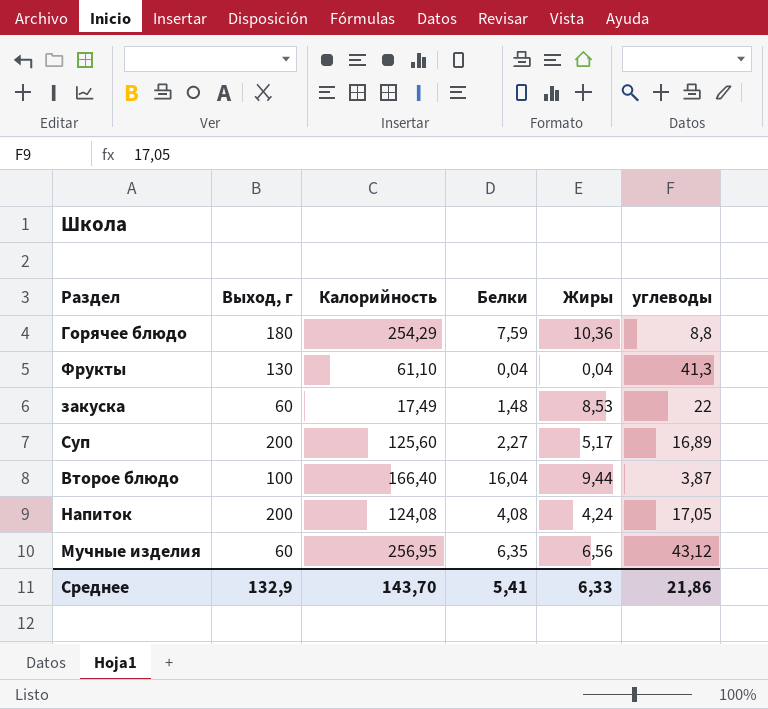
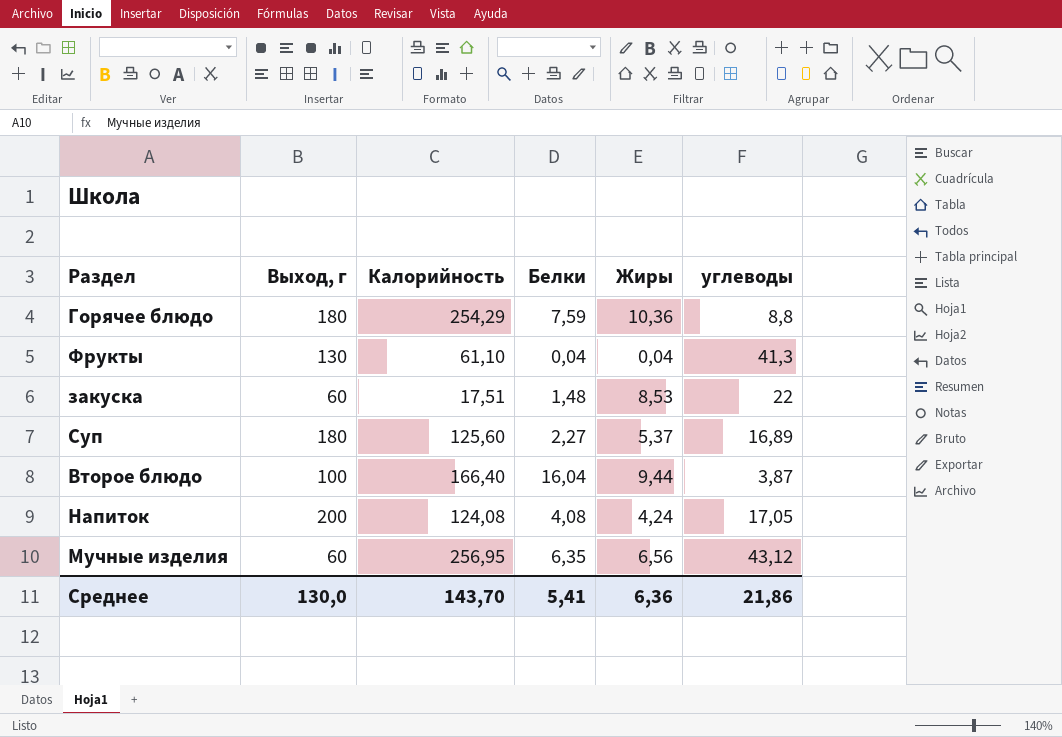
закуска | Калорийность: 17,49 -> 17,51
Суп | Выход, г: 200 -> 180
Суп | Жиры: 5,17 -> 5,37
Среднее | Выход, г: 132,9 -> 130,0
Среднее | Жиры: 6,33 -> 6,36

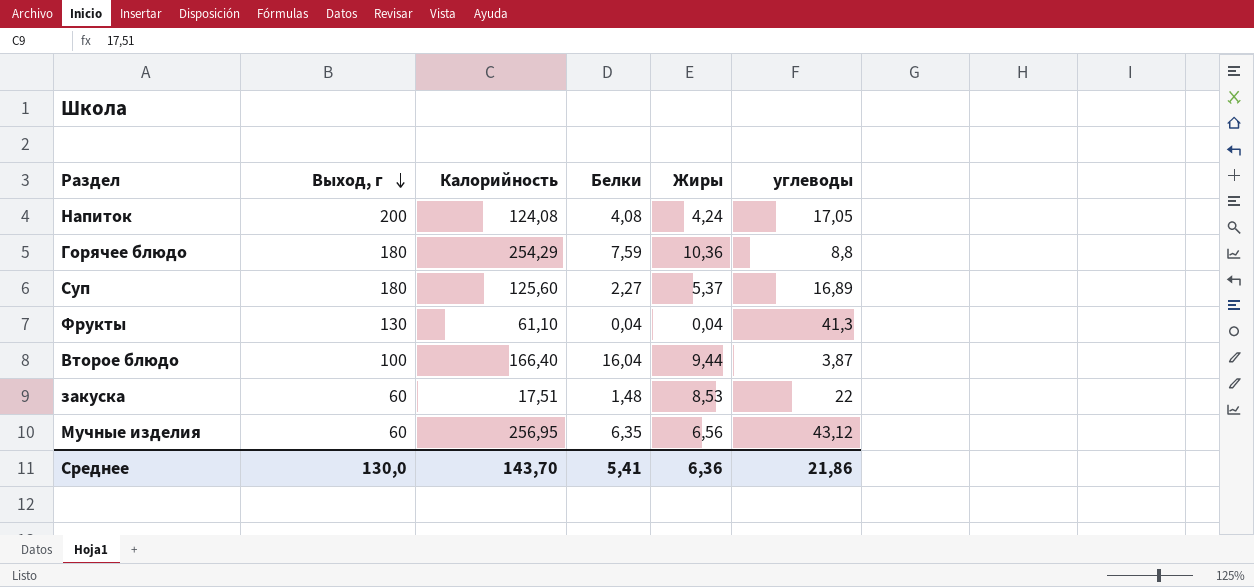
row order: none -> Выход, г descending

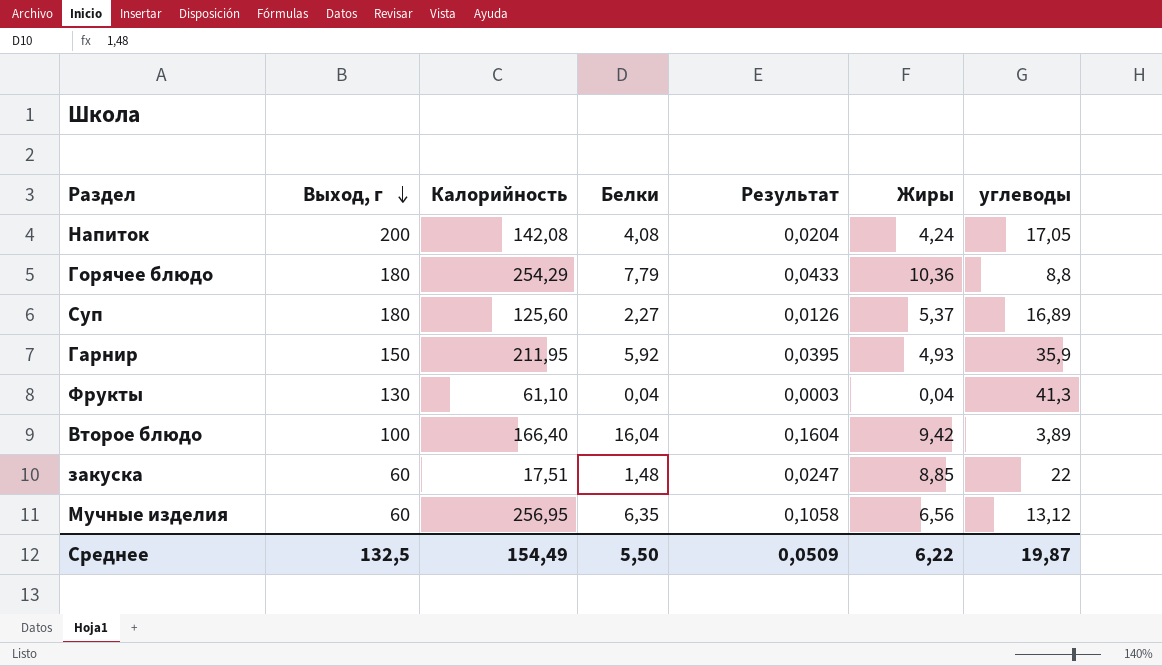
column Результат | formula: none -> [Белки] / [Выход, г]
Напиток | Калорийность: 124,08 -> 142,08
Горячее блюдо | Белки: 7,59 -> 7,79
row Гарнир: none -> 150 | 211,95 | 5,92 | 0,0395 | 4,93 | 35,9
Второе блюдо | Жиры: 9,44 -> 9,42
Второе блюдо | углеводы: 3,87 -> 3,89
закуска | Жиры: 8,53 -> 8,85
Мучные изделия | углеводы: 43,12 -> 13,12
Среднее | Выход, г: 130,0 -> 132,5
Среднее | Калорийность: 143,70 -> 154,49
Среднее | Белки: 5,41 -> 5,50
Среднее | Жиры: 6,36 -> 6,22
Среднее | углеводы: 21,86 -> 19,87

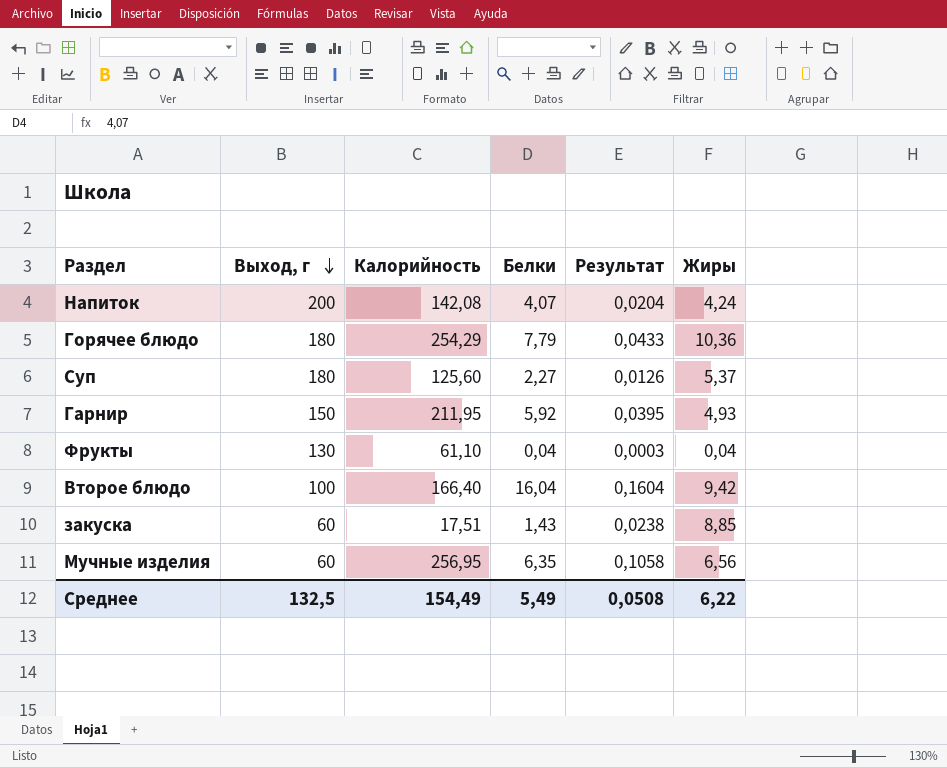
column углеводы | position: 7 -> none
Напиток | Белки: 4,08 -> 4,07
закуска | Белки: 1,48 -> 1,43
закуска | Результат: 0,0247 -> 0,0238
Среднее | Белки: 5,50 -> 5,49
Среднее | Результат: 0,0509 -> 0,0508

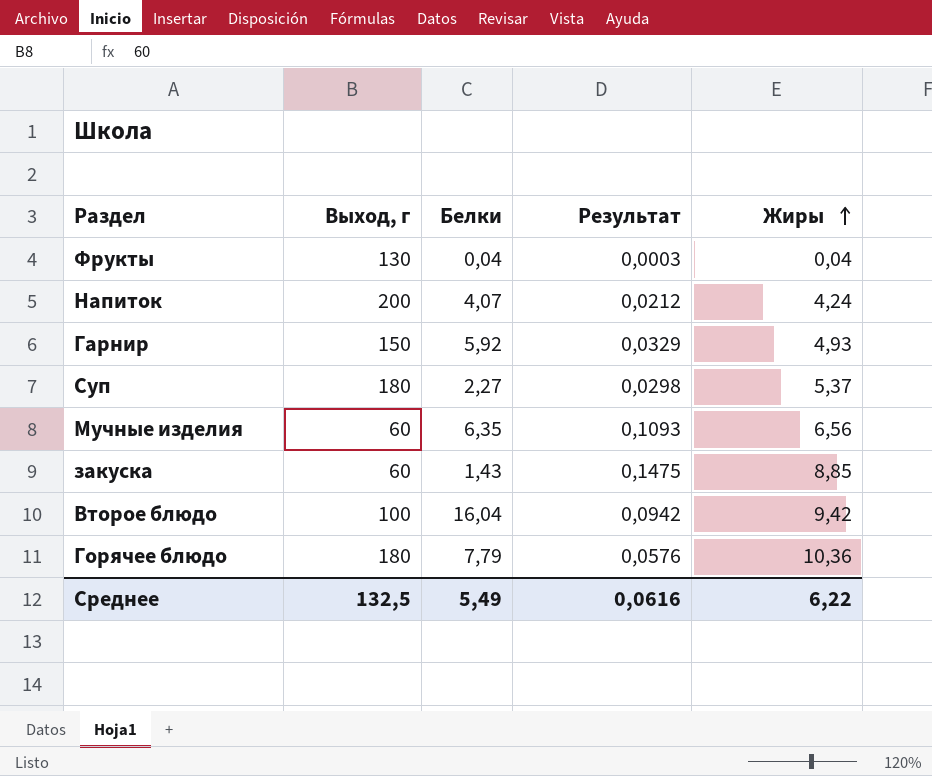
row order: Выход, г descending -> Жиры ascending
column Калорийность | position: 3 -> none
column Результат | formula: [Белки] / [Выход, г] -> [Жиры] / [Выход, г]
Среднее | Результат: 0,0508 -> 0,0616

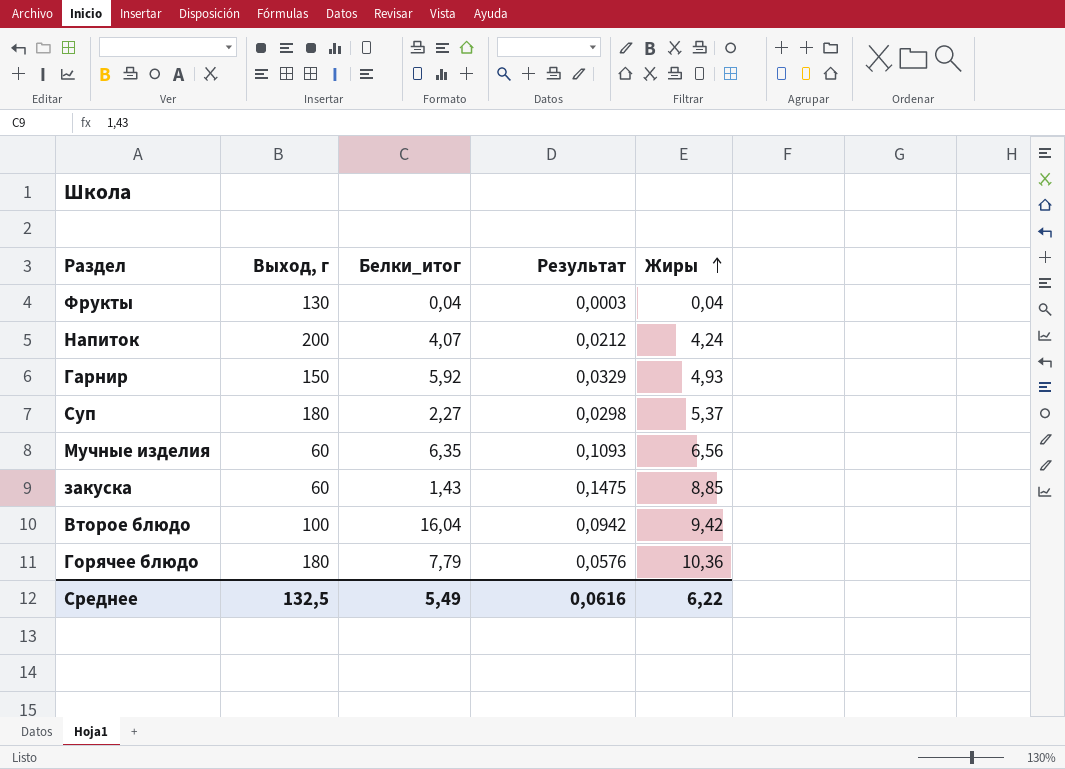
column name: Белки -> Белки_итог

